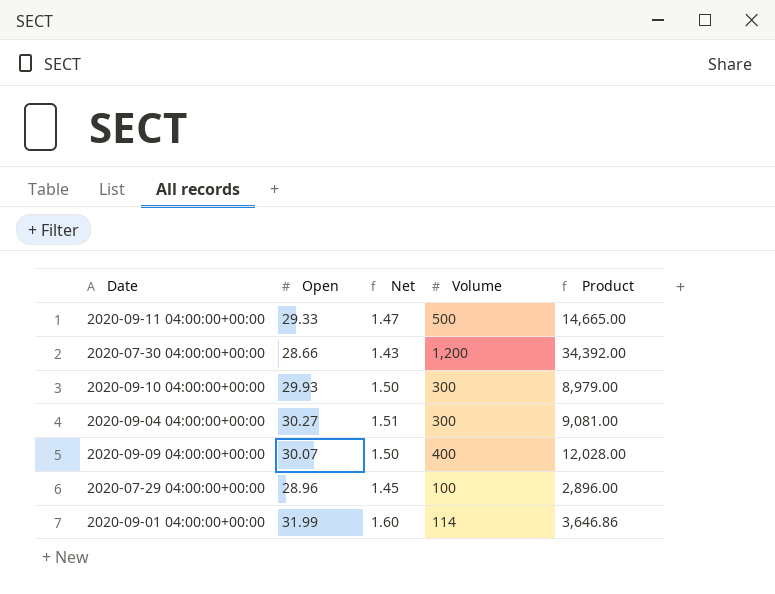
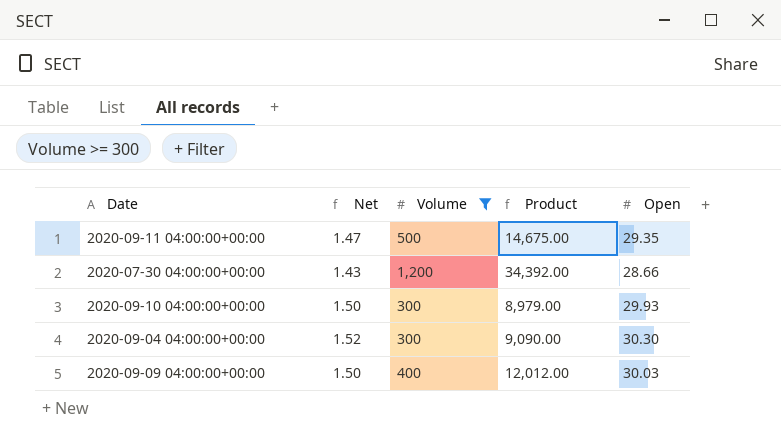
filter: none -> Volume >= 300
column Open | position: 2 -> 5
2020-09-11 04:00:00+00:00 | Product: 14,665.00 -> 14,675.00
2020-09-11 04:00:00+00:00 | Open: 29.33 -> 29.35
2020-09-04 04:00:00+00:00 | Net: 1.51 -> 1.52
2020-09-04 04:00:00+00:00 | Product: 9,081.00 -> 9,090.00
2020-09-04 04:00:00+00:00 | Open: 30.27 -> 30.30
2020-09-09 04:00:00+00:00 | Product: 12,028.00 -> 12,012.00
2020-09-09 04:00:00+00:00 | Open: 30.07 -> 30.03

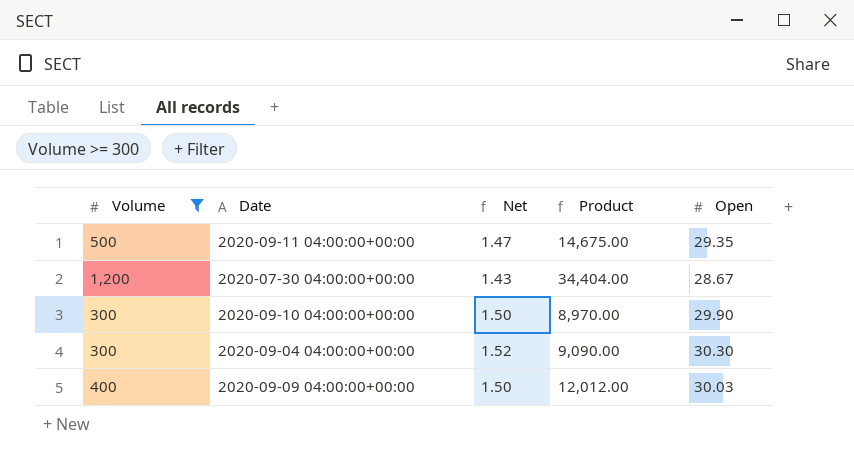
column Volume | position: 3 -> 1
2020-07-30 04:00:00+00:00 | Product: 34,392.00 -> 34,404.00
2020-07-30 04:00:00+00:00 | Open: 28.66 -> 28.67
2020-09-10 04:00:00+00:00 | Product: 8,979.00 -> 8,970.00
2020-09-10 04:00:00+00:00 | Open: 29.93 -> 29.90

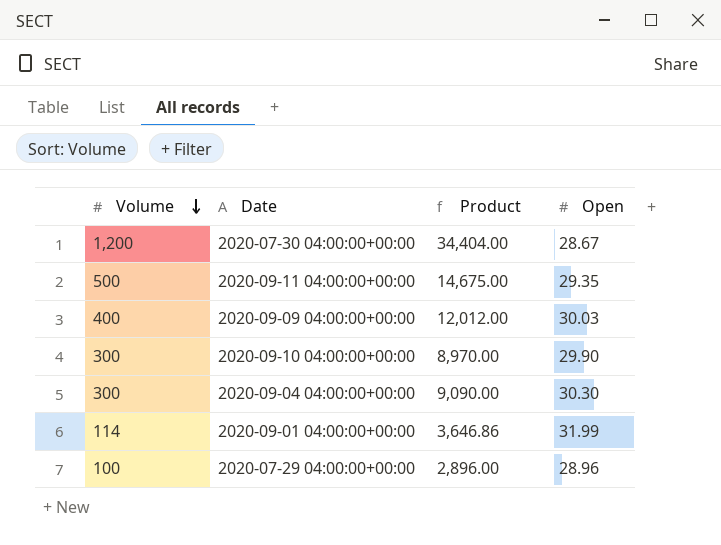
filter: Volume >= 300 -> none
row order: none -> Volume descending
column Net | formula: [Open] * 0.05 -> none

